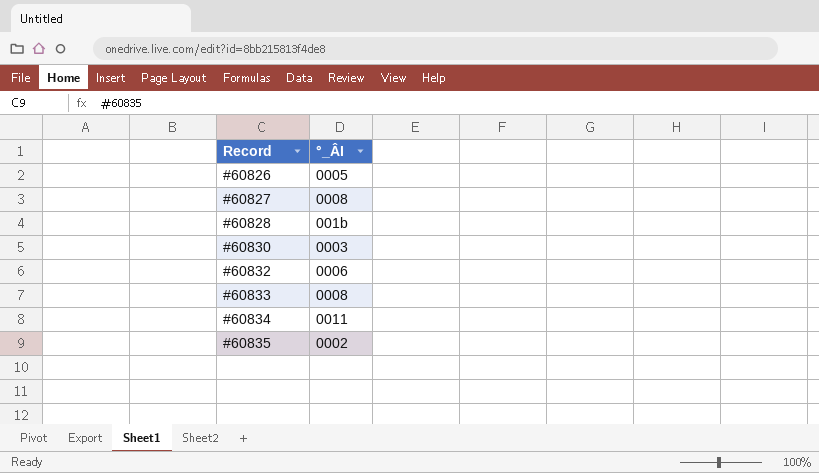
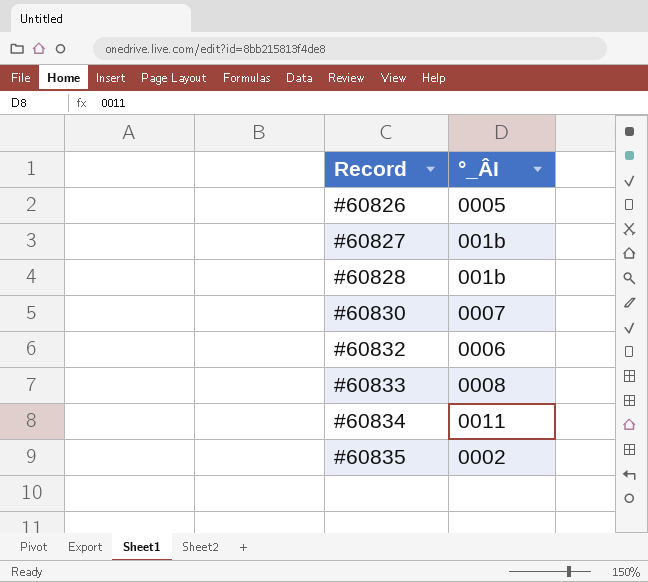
#60827 | °_ÂI: 0008 -> 001b
#60830 | °_ÂI: 0003 -> 0007

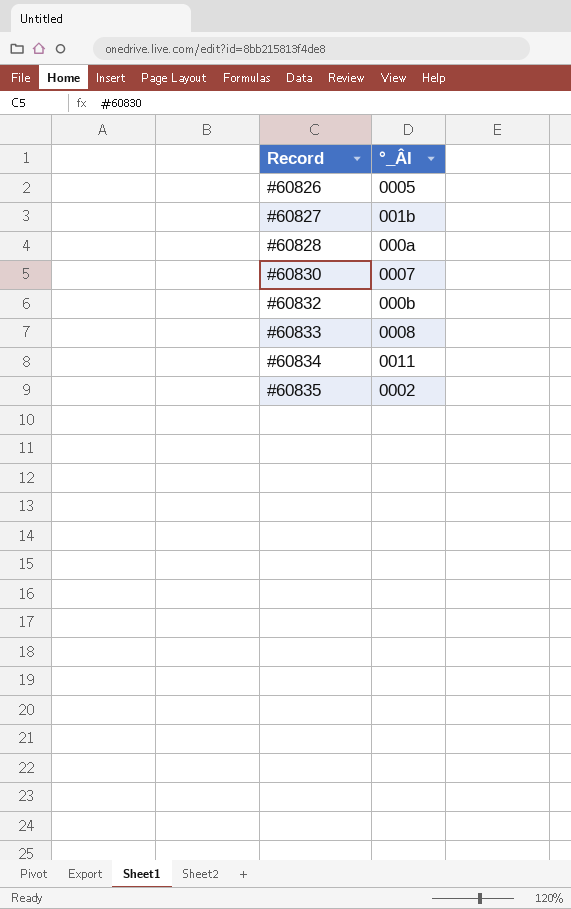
#60828 | °_ÂI: 001b -> 000a
#60832 | °_ÂI: 0006 -> 000b

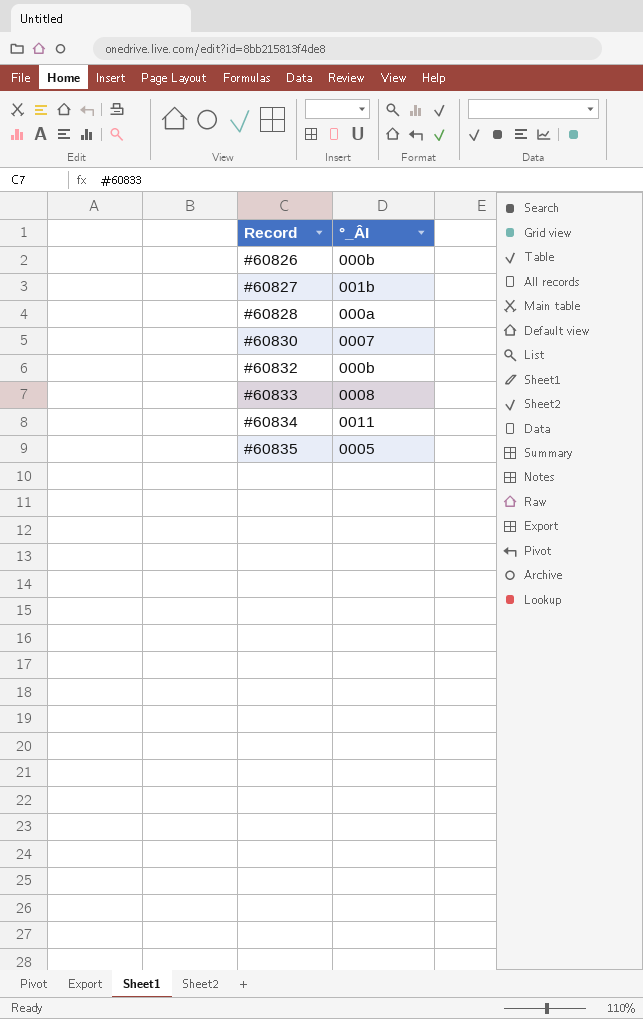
#60826 | °_ÂI: 0005 -> 000b
#60835 | °_ÂI: 0002 -> 0005

